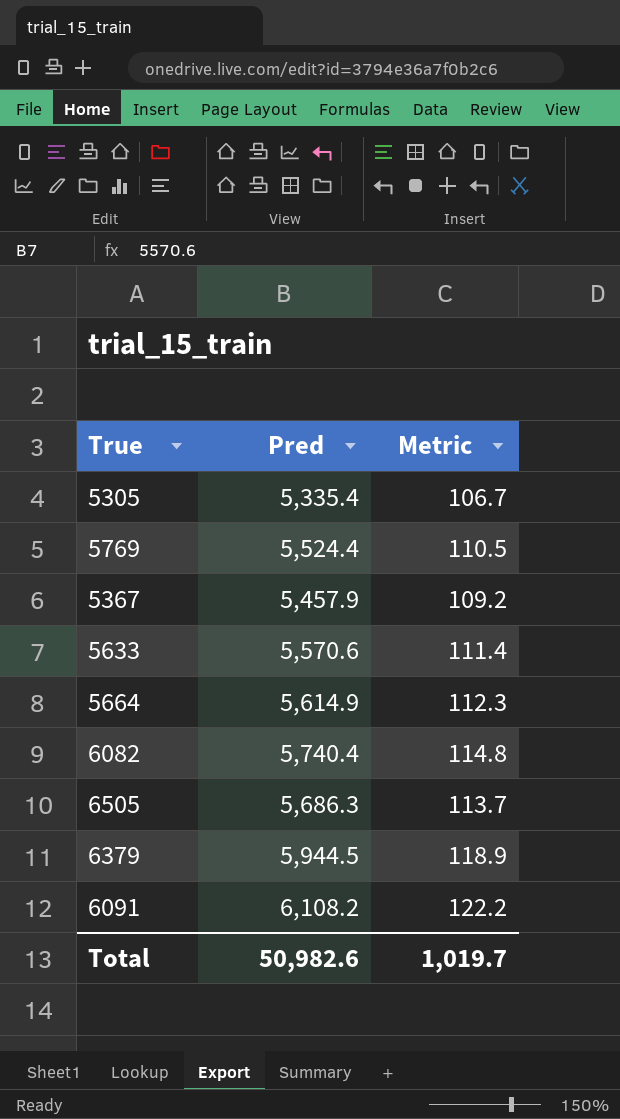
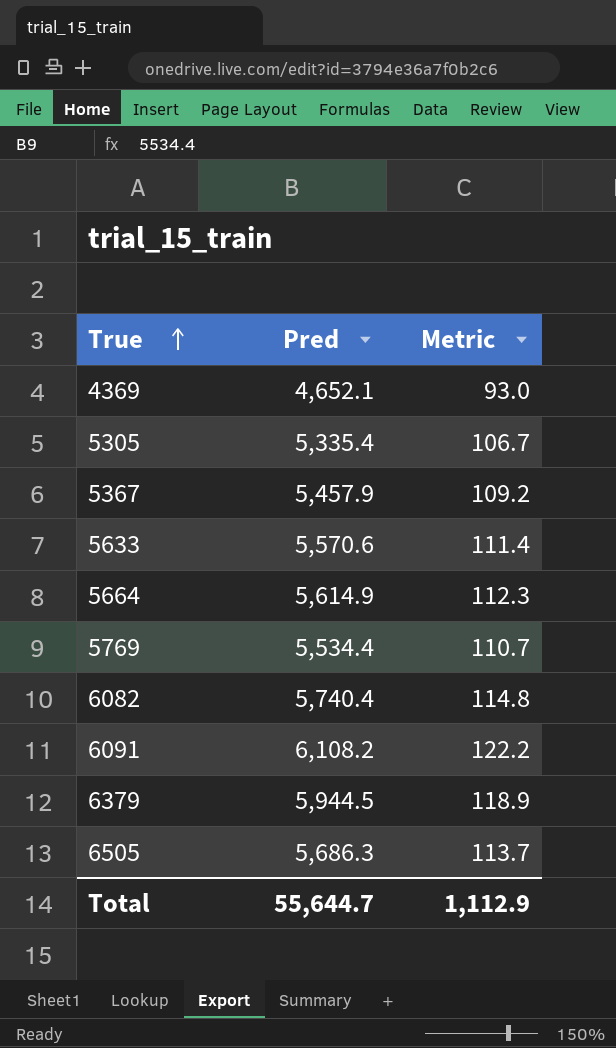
row order: none -> True ascending
row 4369: none -> 4,652.1 | 93.0
5769 | Pred: 5,524.4 -> 5,534.4
5769 | Metric: 110.5 -> 110.7
Total | Pred: 50,982.6 -> 55,644.7
Total | Metric: 1,019.7 -> 1,112.9

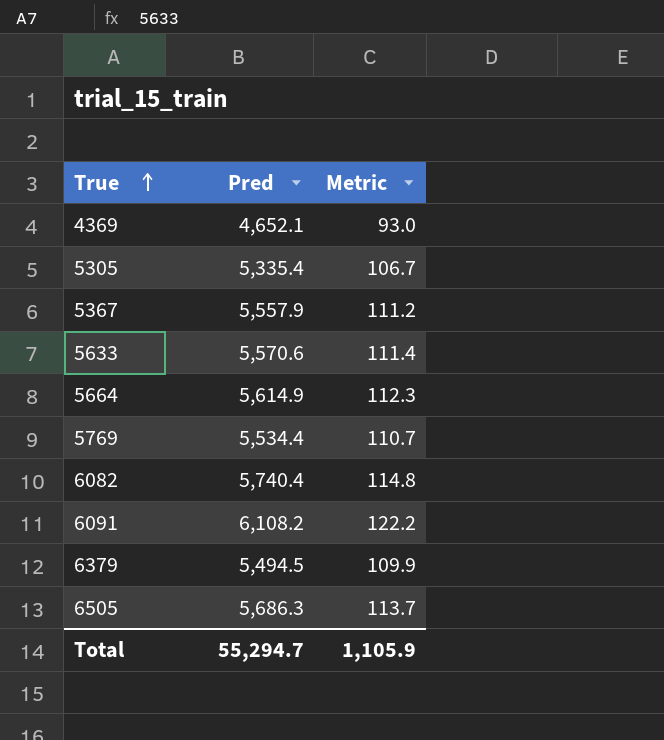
5367 | Pred: 5,457.9 -> 5,557.9
5367 | Metric: 109.2 -> 111.2
6379 | Pred: 5,944.5 -> 5,494.5
6379 | Metric: 118.9 -> 109.9
Total | Pred: 55,644.7 -> 55,294.7
Total | Metric: 1,112.9 -> 1,105.9

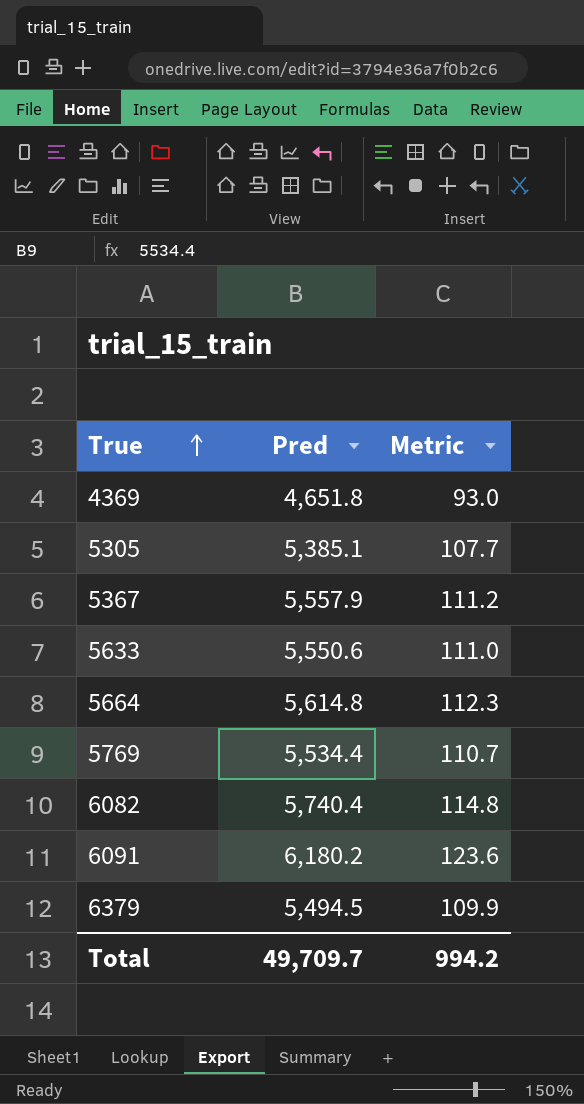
row 6505: 5,686.3 | 113.7 -> none
4369 | Pred: 4,652.1 -> 4,651.8
5305 | Pred: 5,335.4 -> 5,385.1
5305 | Metric: 106.7 -> 107.7
5633 | Pred: 5,570.6 -> 5,550.6
5633 | Metric: 111.4 -> 111.0
5664 | Pred: 5,614.9 -> 5,614.8
6091 | Pred: 6,108.2 -> 6,180.2
6091 | Metric: 122.2 -> 123.6
Total | Pred: 55,294.7 -> 49,709.7
Total | Metric: 1,105.9 -> 994.2

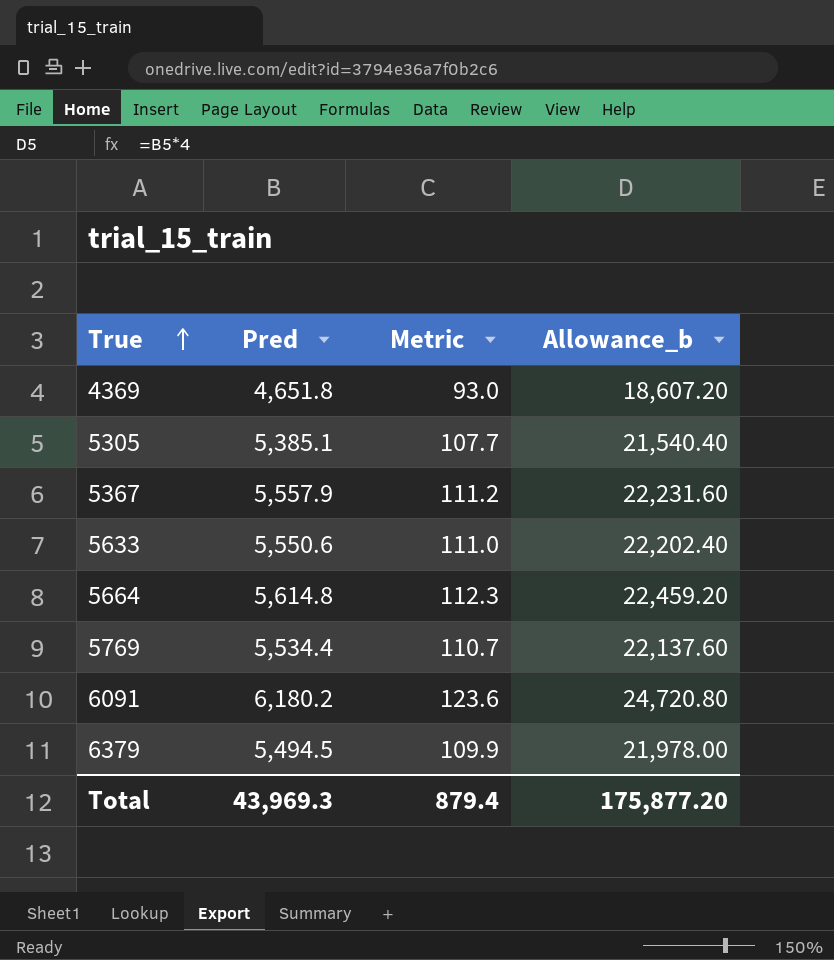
column Allowance_b | formula: none -> [Pred] * 4
row 6082: 5,740.4 | 114.8 -> none
Total | Pred: 49,709.7 -> 43,969.3
Total | Metric: 994.2 -> 879.4

